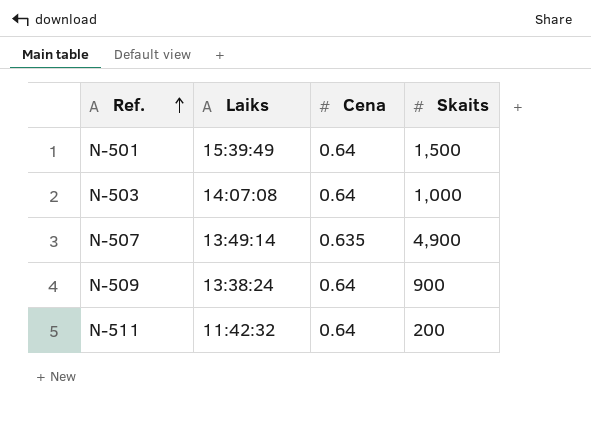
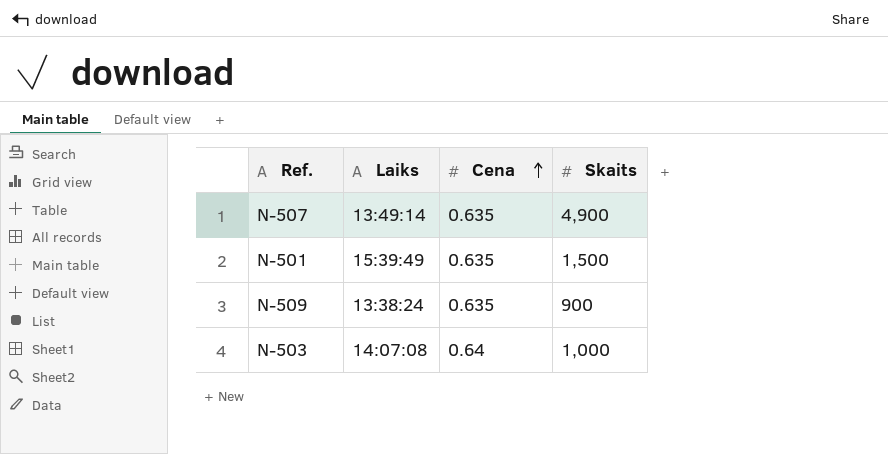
row order: Ref. ascending -> Cena ascending
row N-511: 11:42:32 | 0.64 | 200 -> none
N-501 | Cena: 0.64 -> 0.635
N-509 | Cena: 0.64 -> 0.635

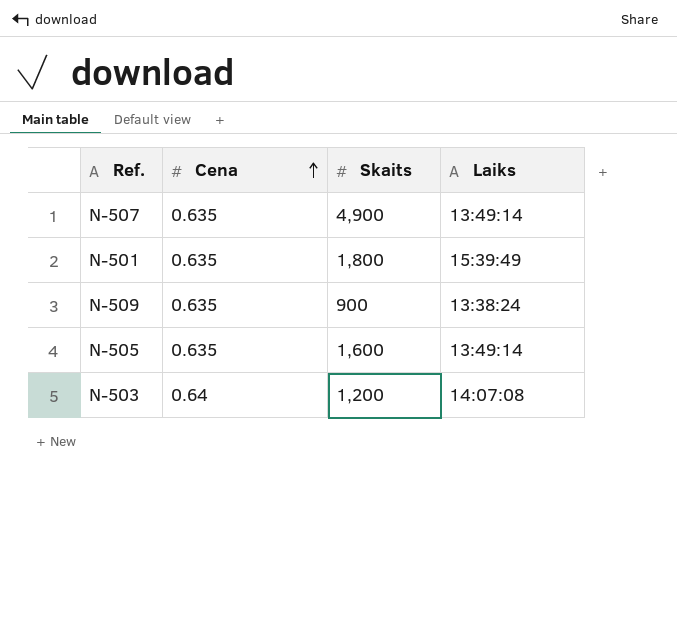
column Laiks | position: 2 -> 4
N-501 | Skaits: 1,500 -> 1,800
row N-505: none -> 0.635 | 1,600 | 13:49:14
N-503 | Skaits: 1,000 -> 1,200

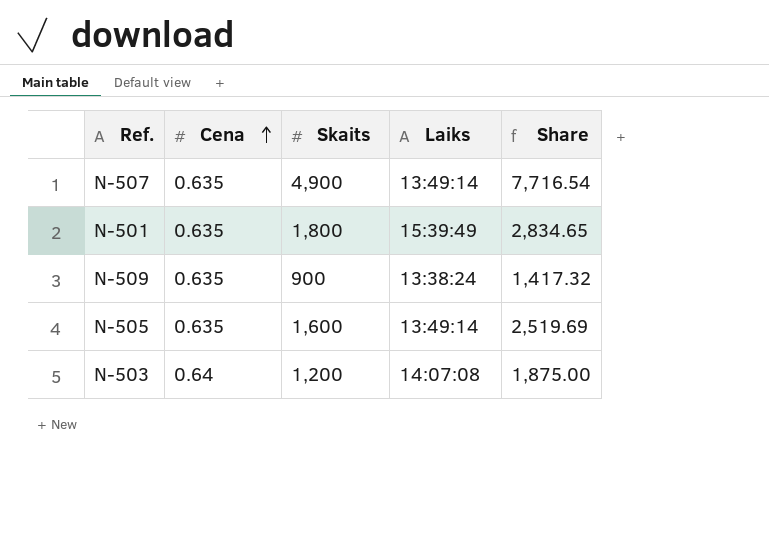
column Share | formula: none -> [Skaits] / [Cena]

